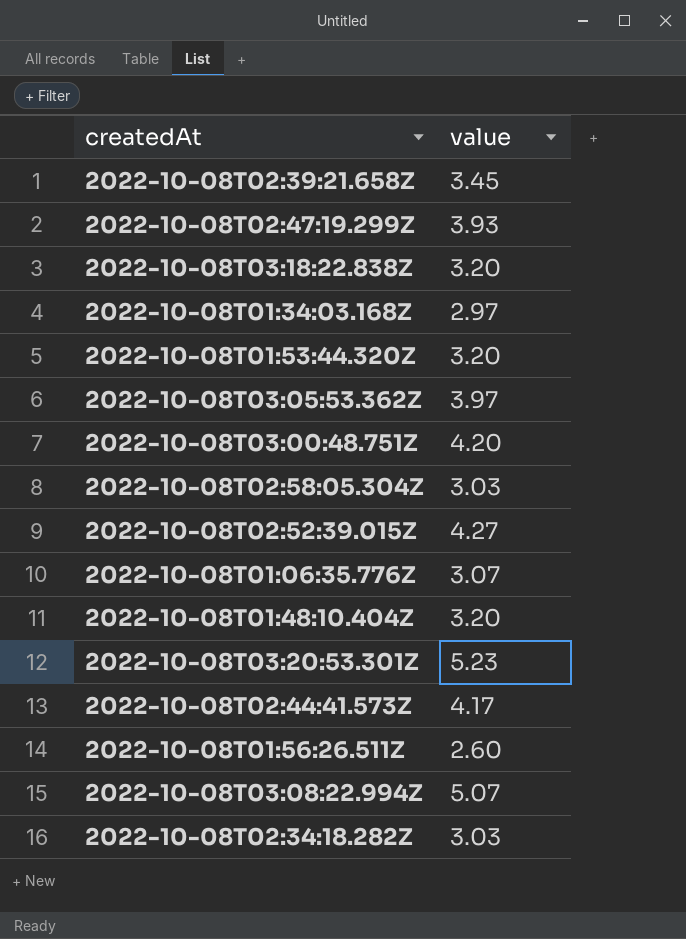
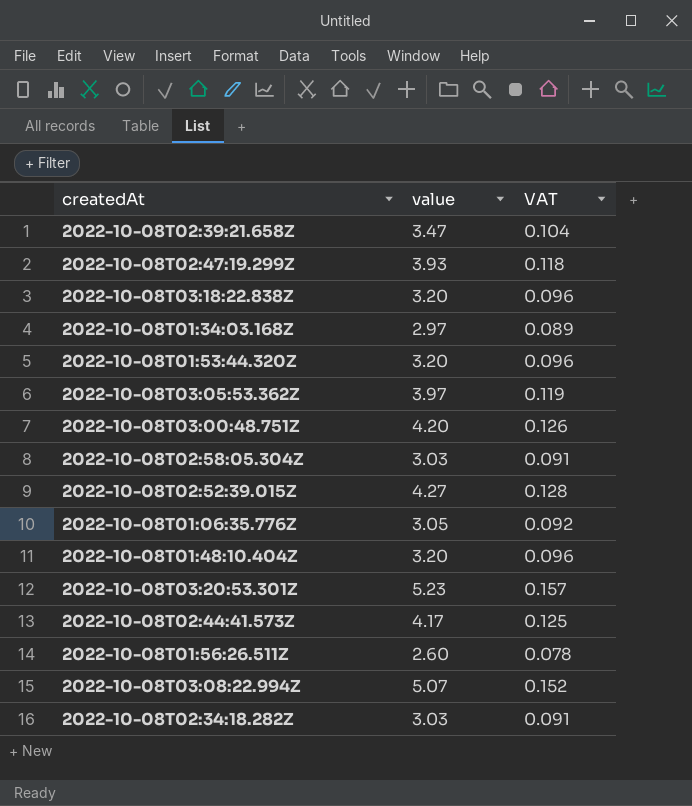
column VAT | formula: none -> [value] * 0.03
2022-10-08T02:39:21.658Z | value: 3.45 -> 3.47
2022-10-08T01:06:35.776Z | value: 3.07 -> 3.05

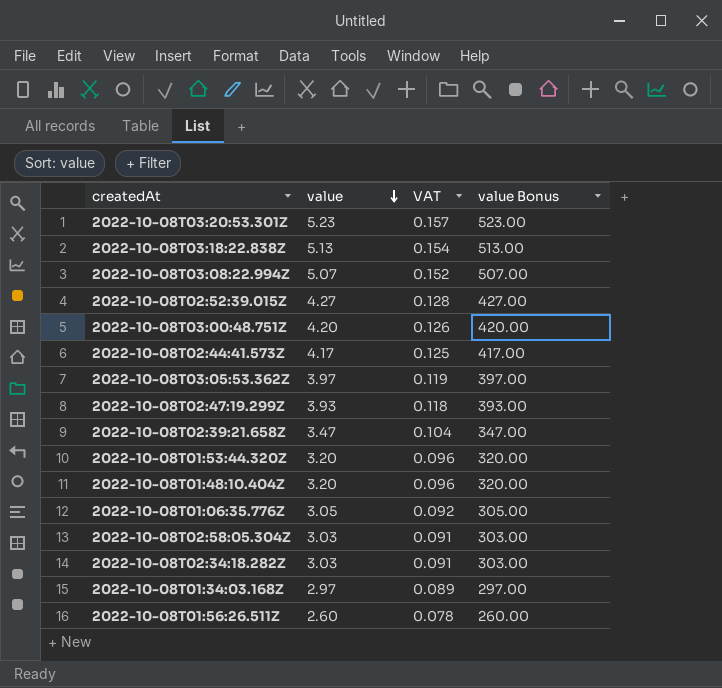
row order: none -> value descending
column value Bonus | formula: none -> [value] * 100
2022-10-08T03:18:22.838Z | value: 3.20 -> 5.13
2022-10-08T03:18:22.838Z | VAT: 0.096 -> 0.154

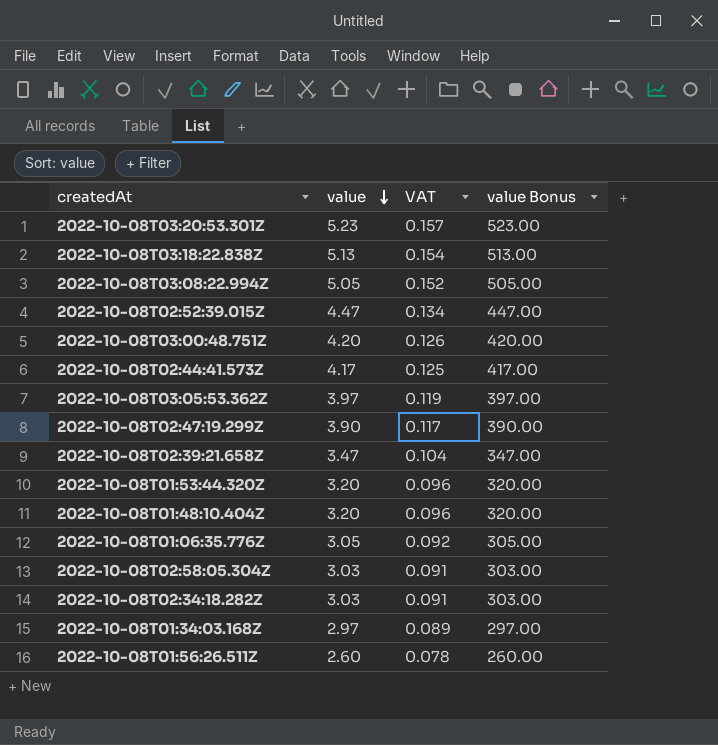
2022-10-08T03:08:22.994Z | value: 5.07 -> 5.05
2022-10-08T03:08:22.994Z | value Bonus: 507.00 -> 505.00
2022-10-08T02:52:39.015Z | value: 4.27 -> 4.47
2022-10-08T02:52:39.015Z | VAT: 0.128 -> 0.134
2022-10-08T02:52:39.015Z | value Bonus: 427.00 -> 447.00
2022-10-08T02:47:19.299Z | value: 3.93 -> 3.90
2022-10-08T02:47:19.299Z | VAT: 0.118 -> 0.117
2022-10-08T02:47:19.299Z | value Bonus: 393.00 -> 390.00

